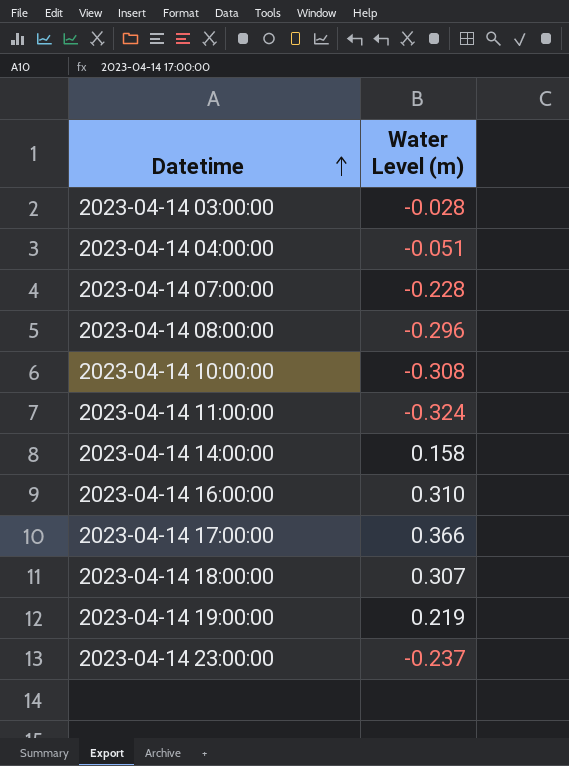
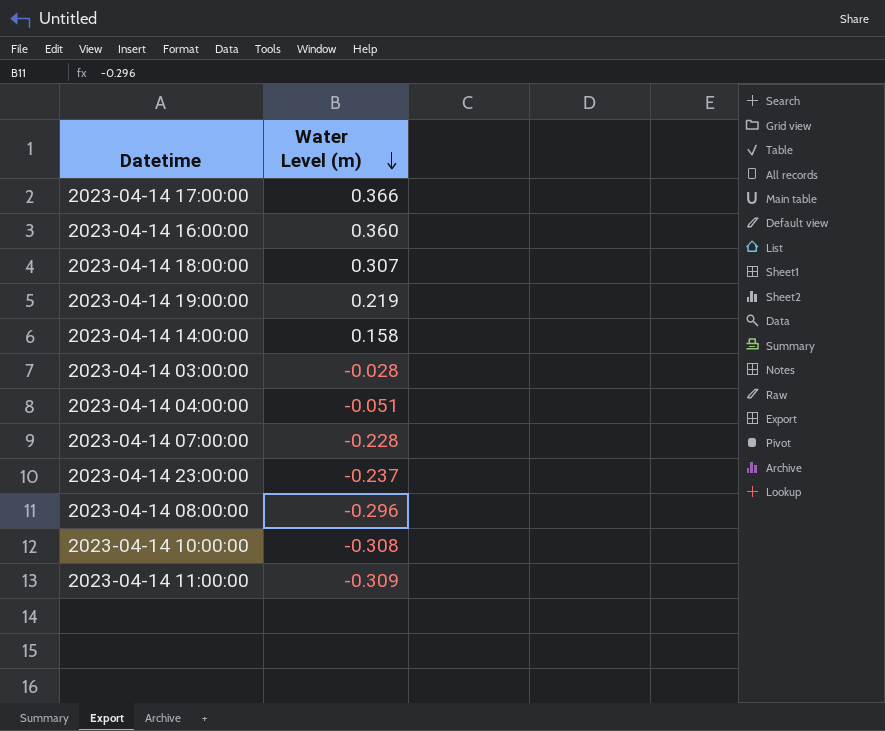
row order: Datetime ascending -> Water Level (m) descending
2023-04-14 16:00:00 | Water Level (m): 0.310 -> 0.360
2023-04-14 11:00:00 | Water Level (m): -0.324 -> -0.309

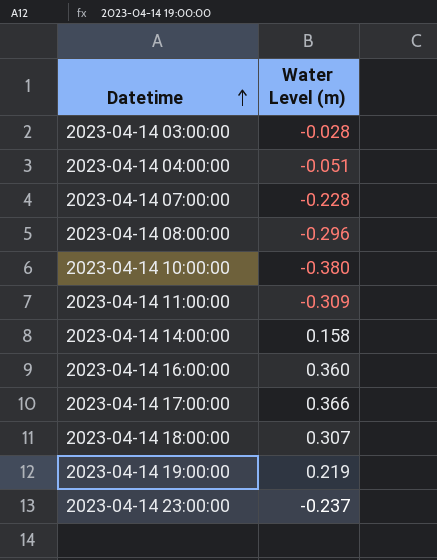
row order: Water Level (m) descending -> Datetime ascending
2023-04-14 10:00:00 | Water Level (m): -0.308 -> -0.380

